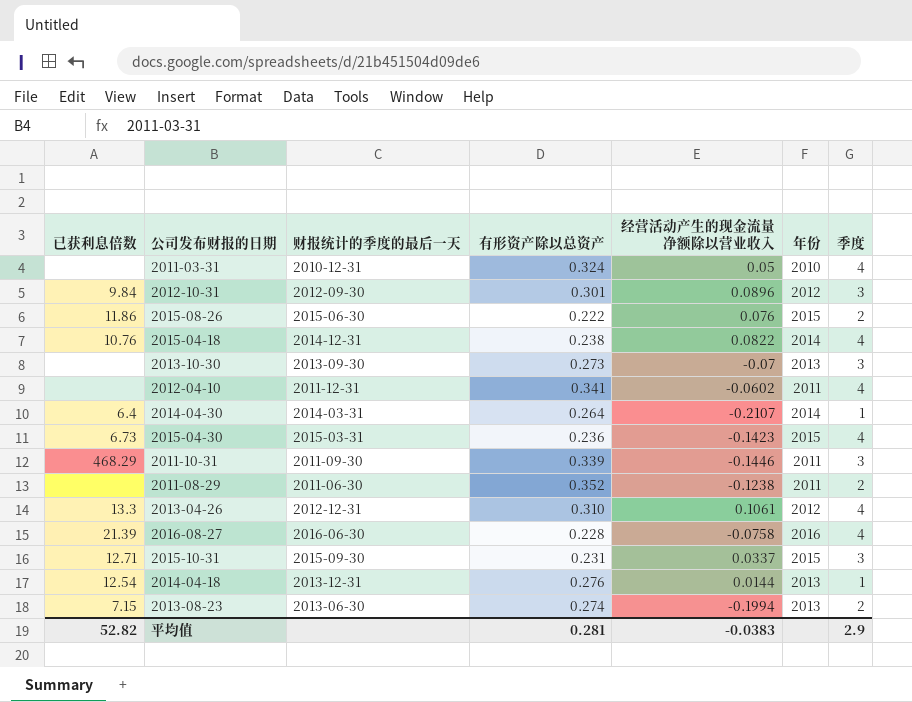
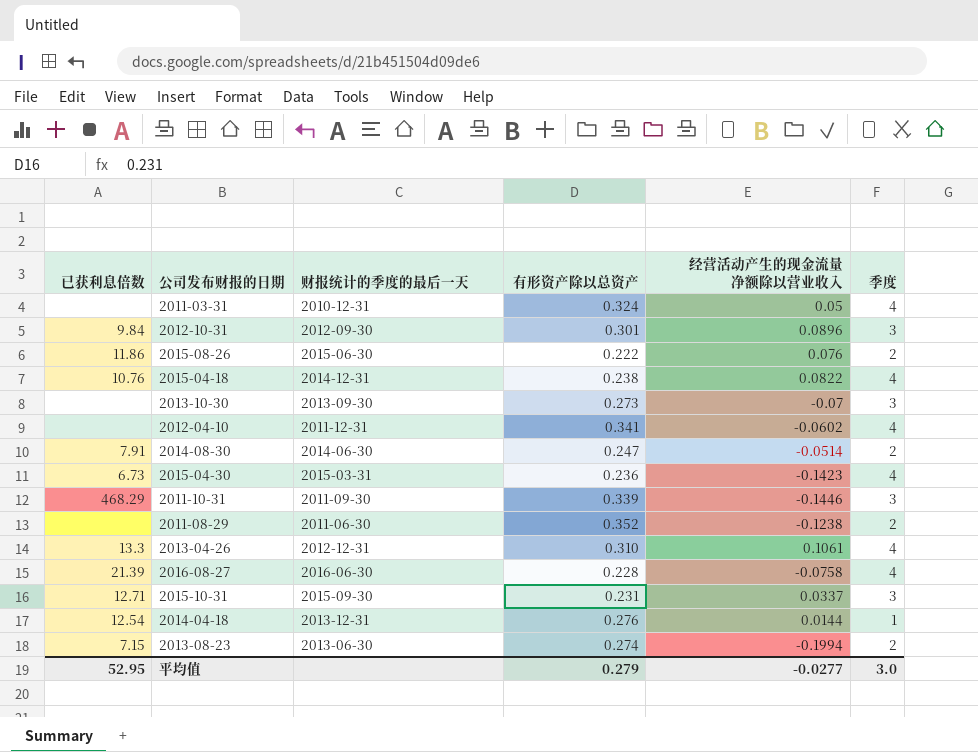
column 年份 | position: 6 -> none
row 2014-04-30: 6.4 | 2014-03-31 | 0.264 | -0.2107 | 2014 | 1 -> none
row 2014-08-30: none -> 7.91 | 2014-06-30 | 0.247 | -0.0514 | 2
平均值 | 已获利息倍数: 52.82 -> 52.95
平均值 | 有形资产除以总资产: 0.281 -> 0.279
平均值 | 经营活动产生的现金流量净额除以营业收入: -0.0383 -> -0.0277
平均值 | 季度: 2.9 -> 3.0

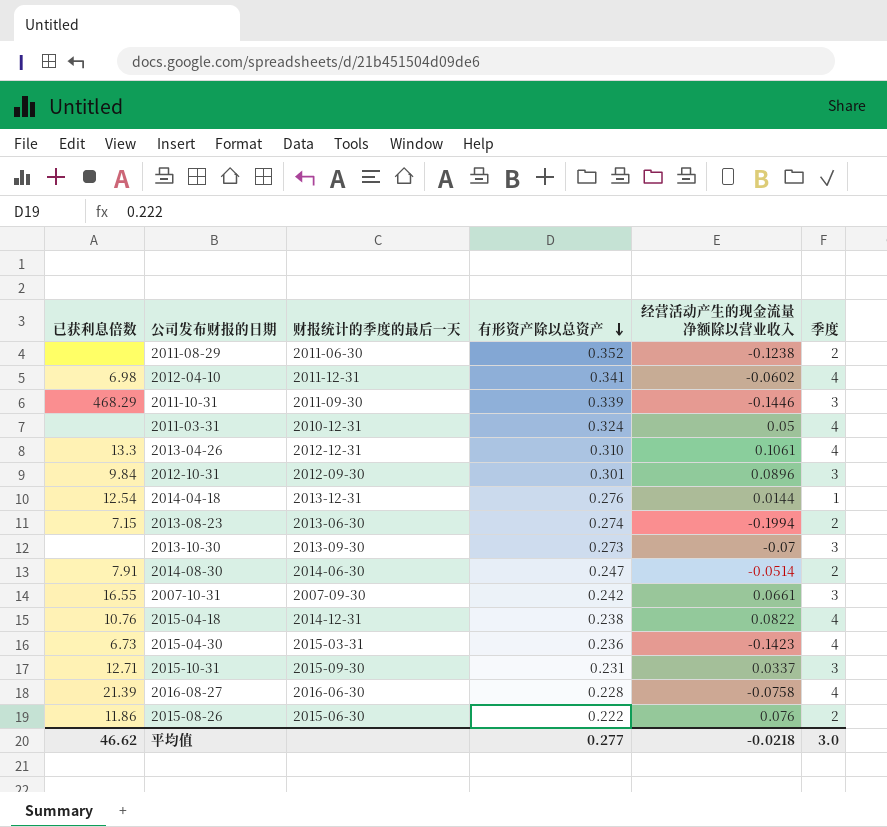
row order: none -> 有形资产除以总资产 descending
2012-04-10 | 已获利息倍数: none -> 6.98
row 2007-10-31: none -> 16.55 | 2007-09-30 | 0.242 | 0.0661 | 3
平均值 | 已获利息倍数: 52.95 -> 46.62
平均值 | 有形资产除以总资产: 0.279 -> 0.277
平均值 | 经营活动产生的现金流量净额除以营业收入: -0.0277 -> -0.0218

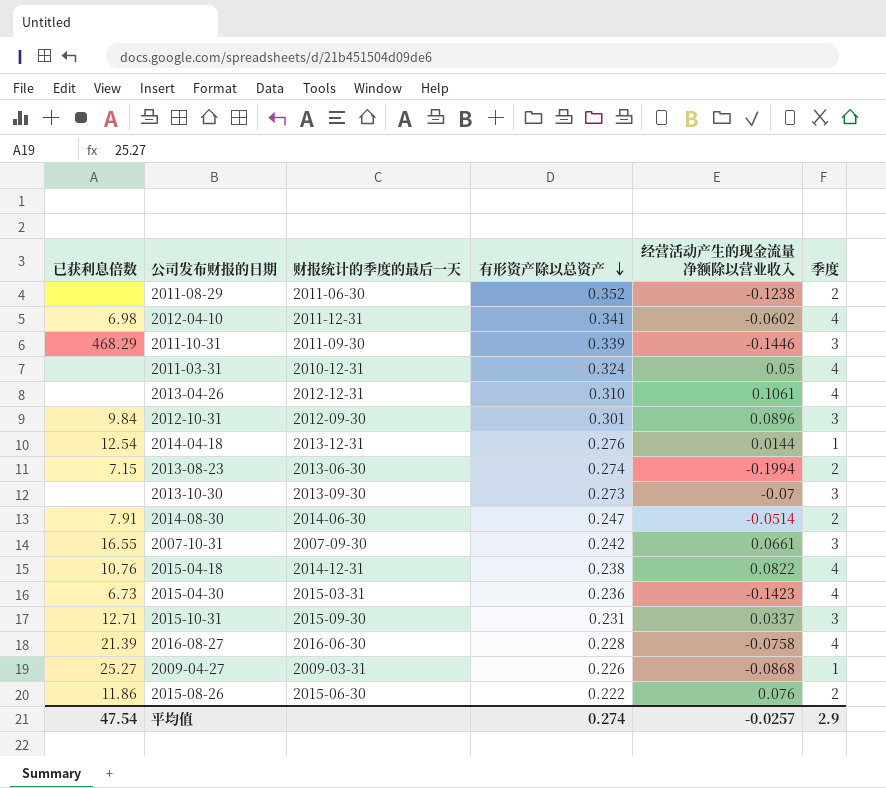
2013-04-26 | 已获利息倍数: 13.3 -> none
row 2009-04-27: none -> 25.27 | 2009-03-31 | 0.226 | -0.0868 | 1
平均值 | 已获利息倍数: 46.62 -> 47.54
平均值 | 有形资产除以总资产: 0.277 -> 0.274
平均值 | 经营活动产生的现金流量净额除以营业收入: -0.0218 -> -0.0257
平均值 | 季度: 3.0 -> 2.9

